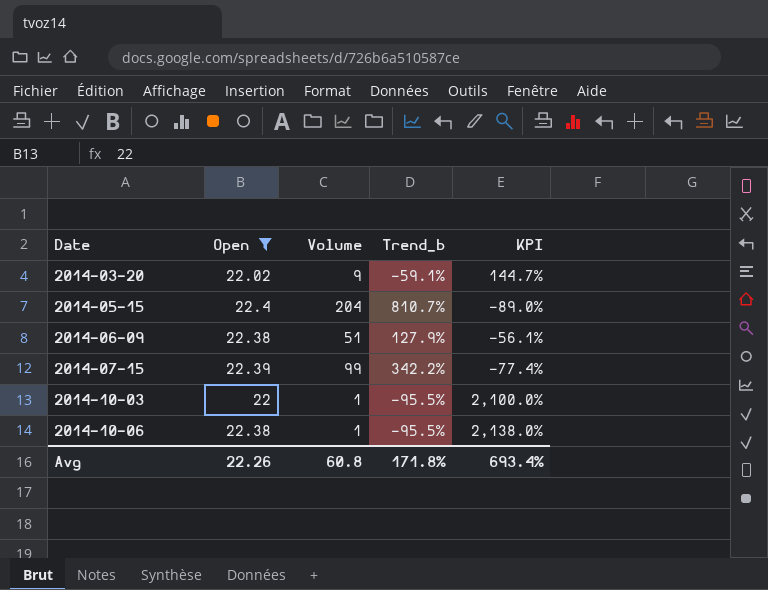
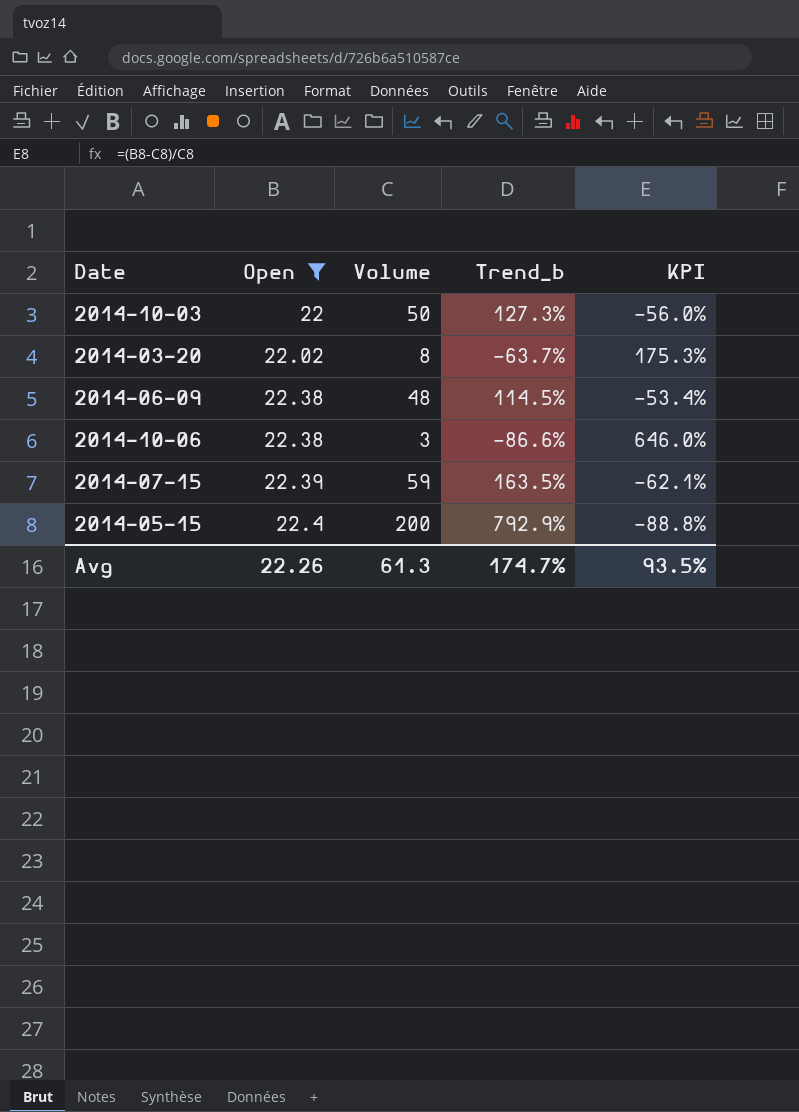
row order: Date ascending -> Open ascending
2014-10-03 | Volume: 1 -> 50
2014-10-03 | Trend_b: -95.5% -> 127.3%
2014-10-03 | KPI: 2,100.0% -> -56.0%
2014-03-20 | Volume: 9 -> 8
2014-03-20 | Trend_b: -59.1% -> -63.7%
2014-03-20 | KPI: 144.7% -> 175.3%
2014-06-09 | Volume: 51 -> 48
2014-06-09 | Trend_b: 127.9% -> 114.5%
2014-06-09 | KPI: -56.1% -> -53.4%
2014-10-06 | Volume: 1 -> 3
2014-10-06 | Trend_b: -95.5% -> -86.6%
2014-10-06 | KPI: 2,138.0% -> 646.0%
2014-07-15 | Volume: 99 -> 59
2014-07-15 | Trend_b: 342.2% -> 163.5%
2014-07-15 | KPI: -77.4% -> -62.1%
2014-05-15 | Volume: 204 -> 200
2014-05-15 | Trend_b: 810.7% -> 792.9%
2014-05-15 | KPI: -89.0% -> -88.8%
Avg | Volume: 60.8 -> 61.3
Avg | Trend_b: 171.8% -> 174.7%
Avg | KPI: 693.4% -> 93.5%

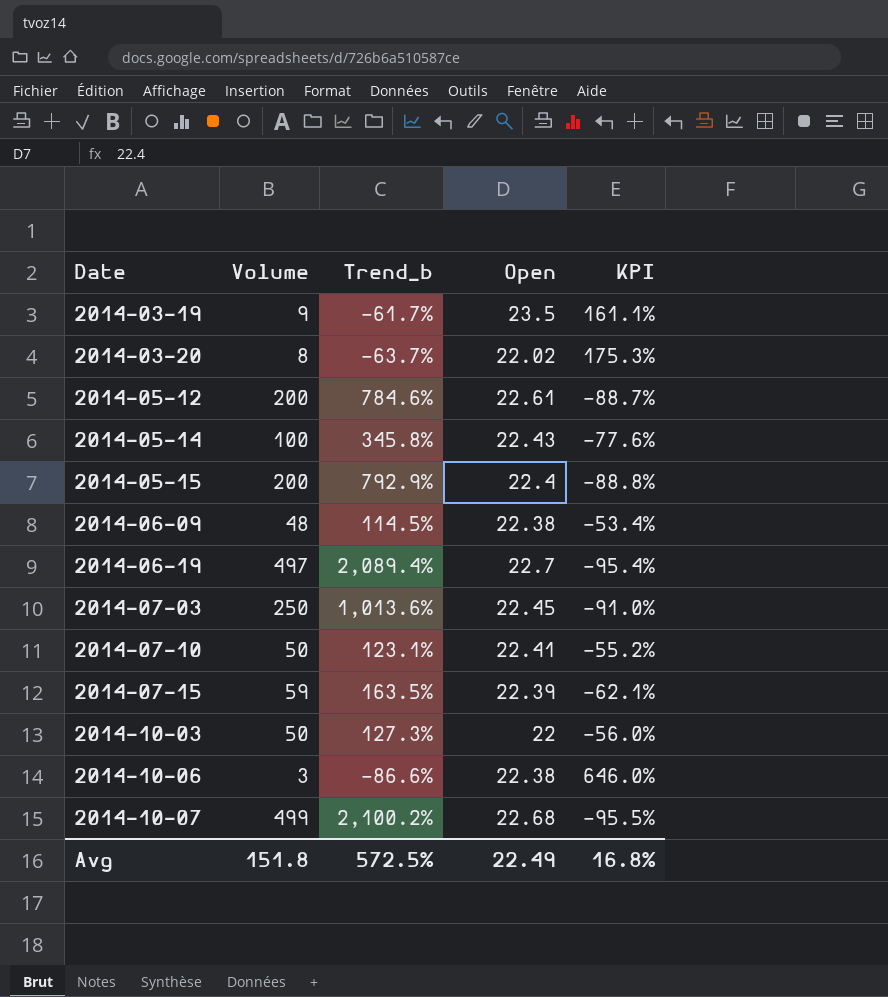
filter: Open <= 22.4 -> none
row order: Open ascending -> Date ascending
column Open | position: 2 -> 4
Avg | Volume: 61.3 -> 151.8
Avg | Trend_b: 174.7% -> 572.5%
Avg | Open: 22.26 -> 22.49
Avg | KPI: 93.5% -> 16.8%

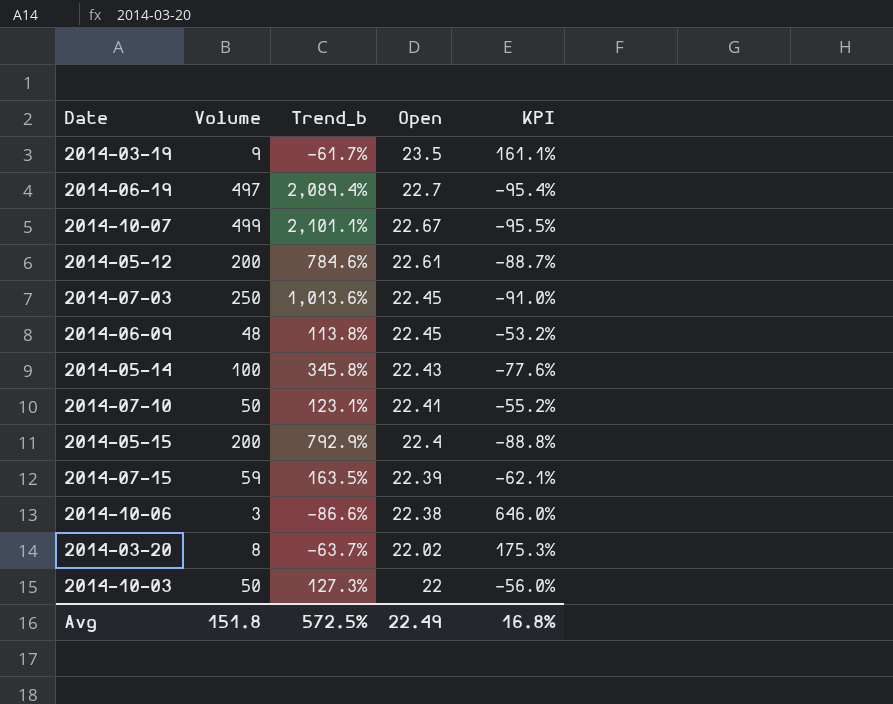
row order: Date ascending -> Open descending
2014-10-07 | Trend_b: 2,100.2% -> 2,101.1%
2014-10-07 | Open: 22.68 -> 22.67
2014-06-09 | Trend_b: 114.5% -> 113.8%
2014-06-09 | Open: 22.38 -> 22.45
2014-06-09 | KPI: -53.4% -> -53.2%

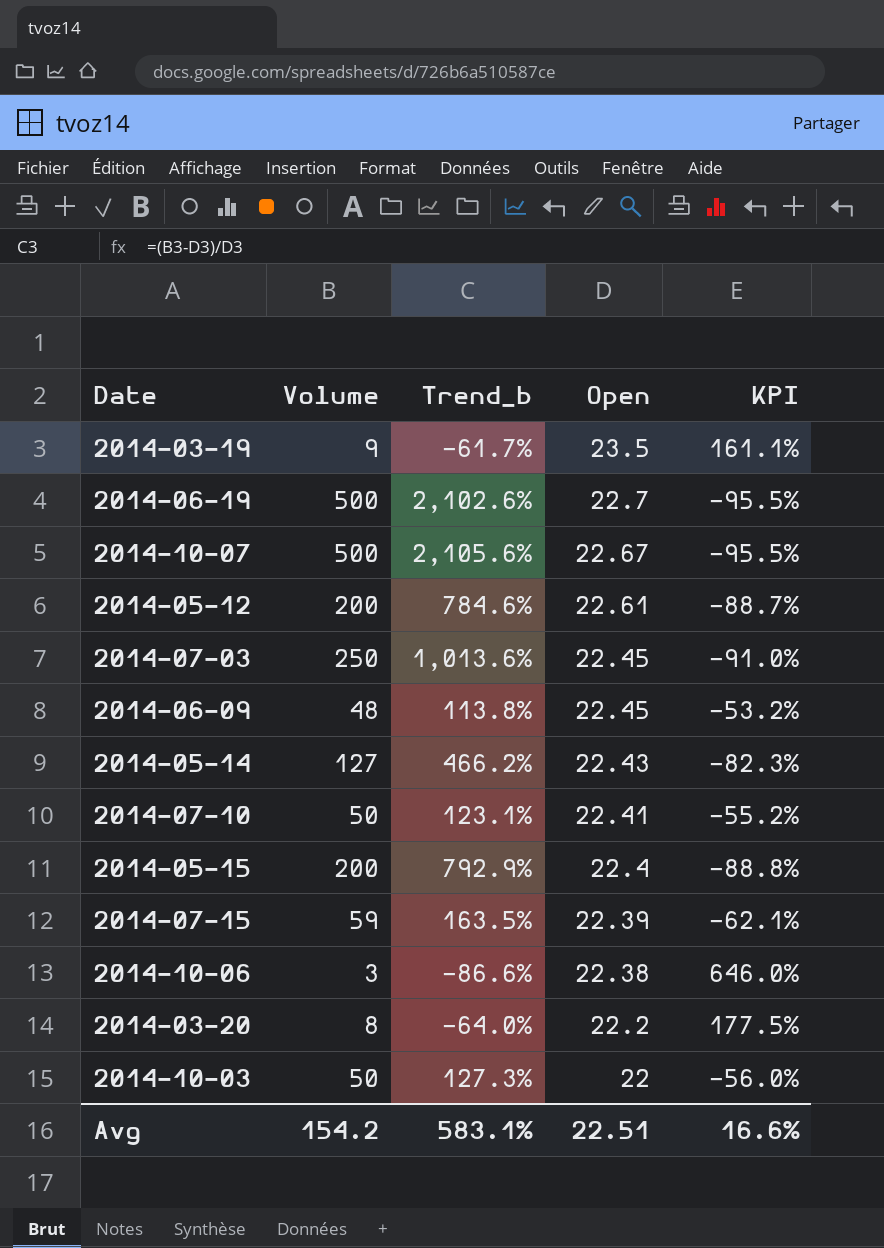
2014-06-19 | Volume: 497 -> 500
2014-06-19 | Trend_b: 2,089.4% -> 2,102.6%
2014-06-19 | KPI: -95.4% -> -95.5%
2014-10-07 | Volume: 499 -> 500
2014-10-07 | Trend_b: 2,101.1% -> 2,105.6%
2014-05-14 | Volume: 100 -> 127
2014-05-14 | Trend_b: 345.8% -> 466.2%
2014-05-14 | KPI: -77.6% -> -82.3%
2014-03-20 | Trend_b: -63.7% -> -64.0%
2014-03-20 | Open: 22.02 -> 22.2
2014-03-20 | KPI: 175.3% -> 177.5%
Avg | Volume: 151.8 -> 154.2
Avg | Trend_b: 572.5% -> 583.1%
Avg | Open: 22.49 -> 22.51
Avg | KPI: 16.8% -> 16.6%

